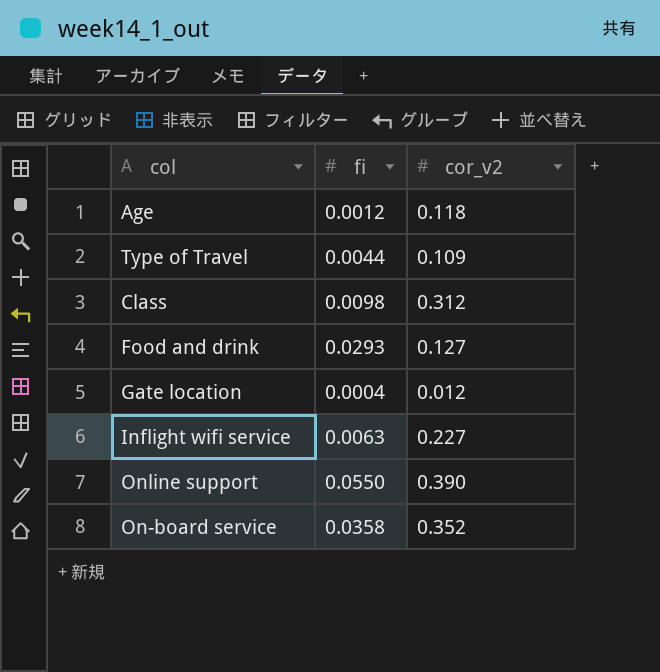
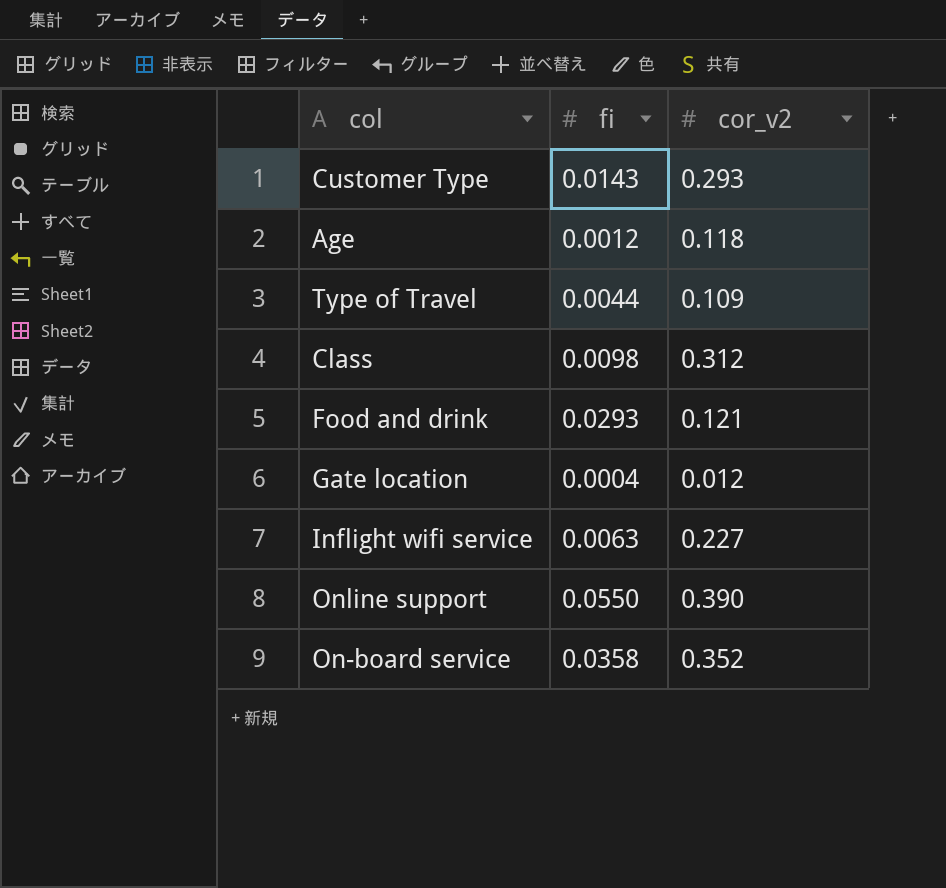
row Customer Type: none -> 0.0143 | 0.293
Food and drink | cor_v2: 0.127 -> 0.121

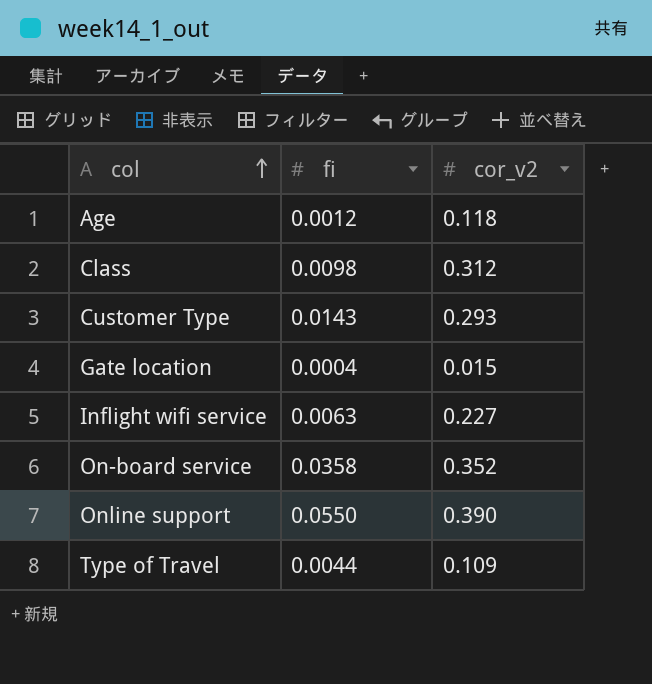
row order: none -> col ascending
row Food and drink: 0.0293 | 0.121 -> none
Gate location | cor_v2: 0.012 -> 0.015

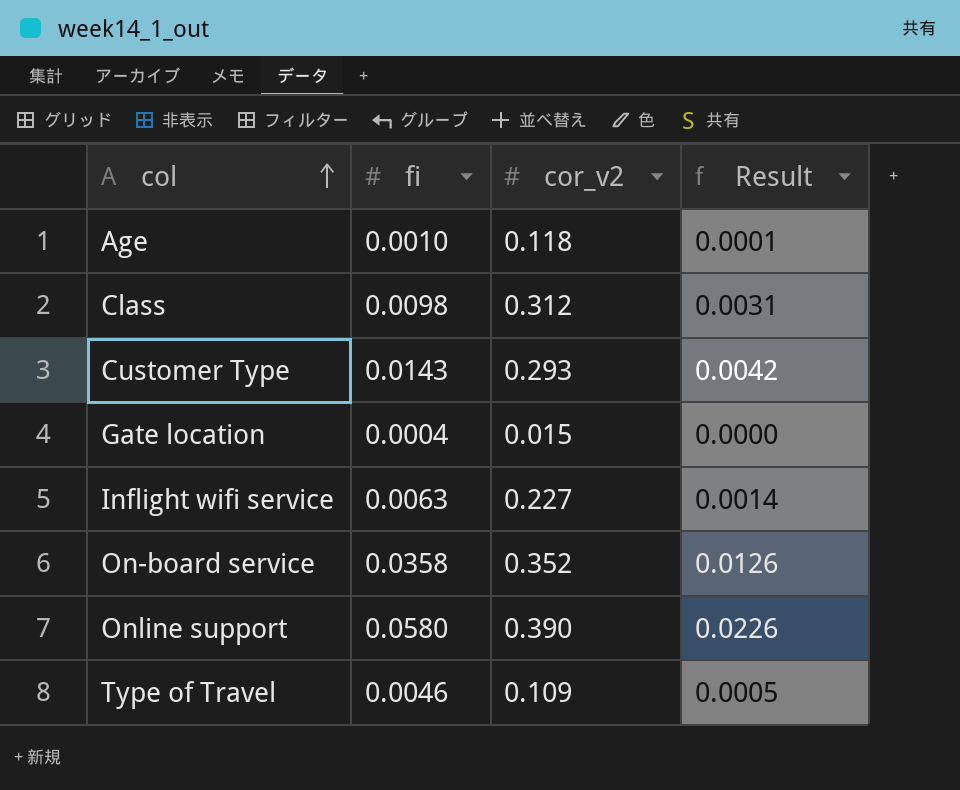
column Result | formula: none -> [fi] * [cor_v2]
Age | fi: 0.0012 -> 0.0010
Online support | fi: 0.0550 -> 0.0580
Type of Travel | fi: 0.0044 -> 0.0046

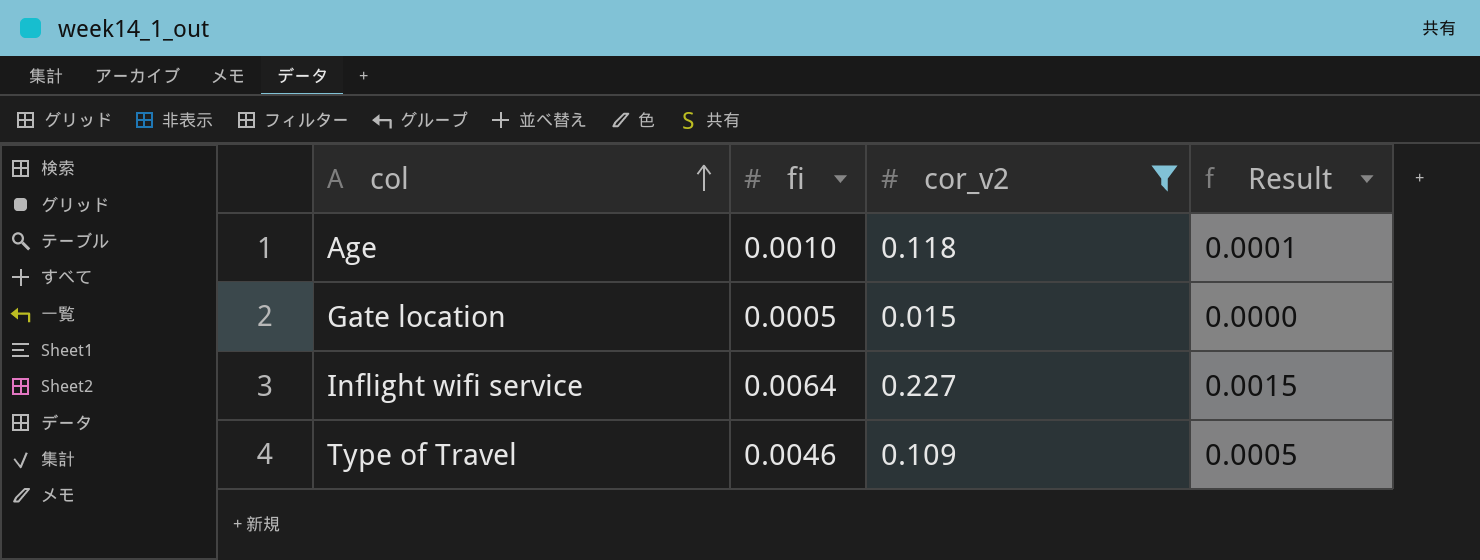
filter: none -> cor_v2 <= 0.227
Gate location | fi: 0.0004 -> 0.0005
Inflight wifi service | fi: 0.0063 -> 0.0064
Inflight wifi service | Result: 0.0014 -> 0.0015

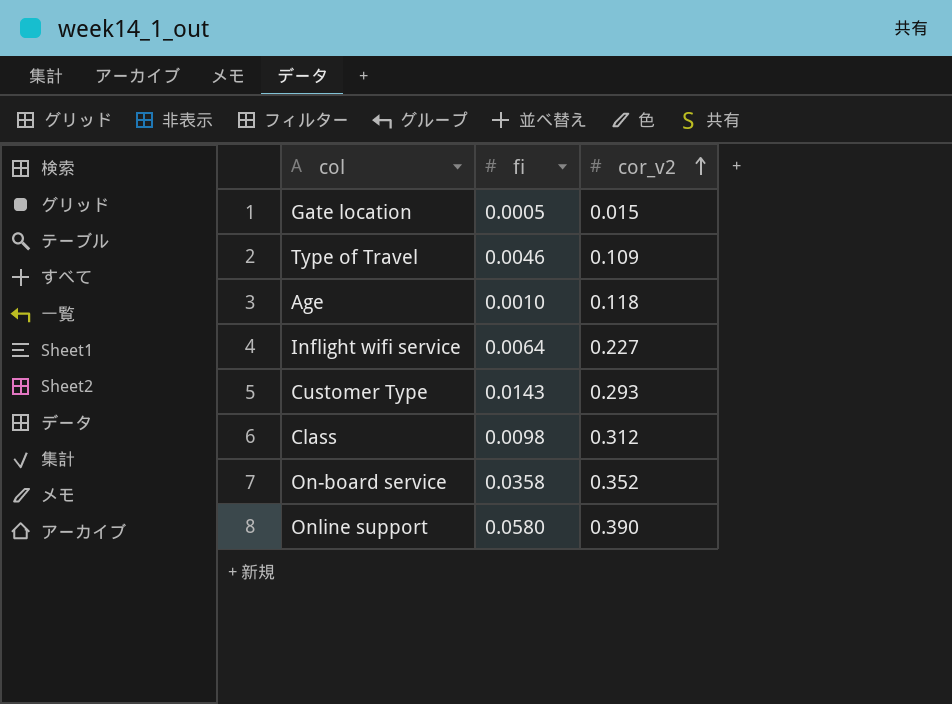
filter: cor_v2 <= 0.227 -> none
row order: col ascending -> cor_v2 ascending
column Result | formula: [fi] * [cor_v2] -> none

